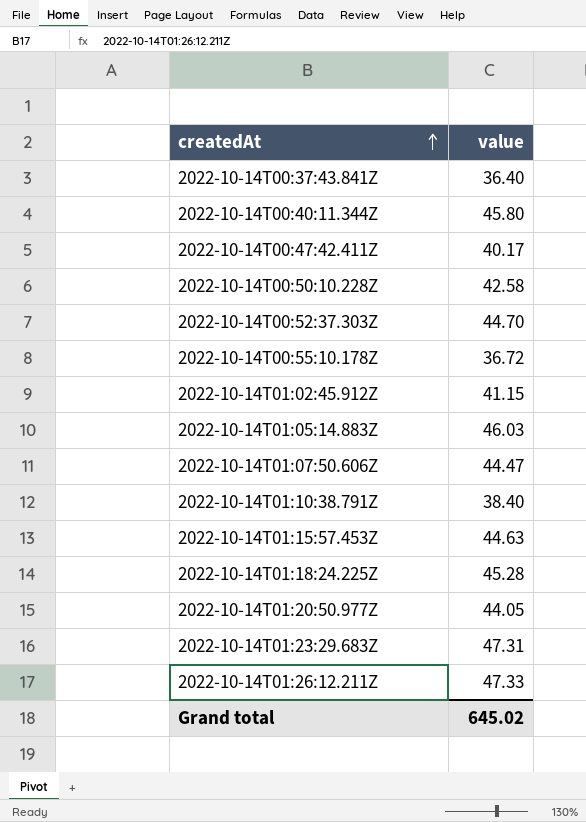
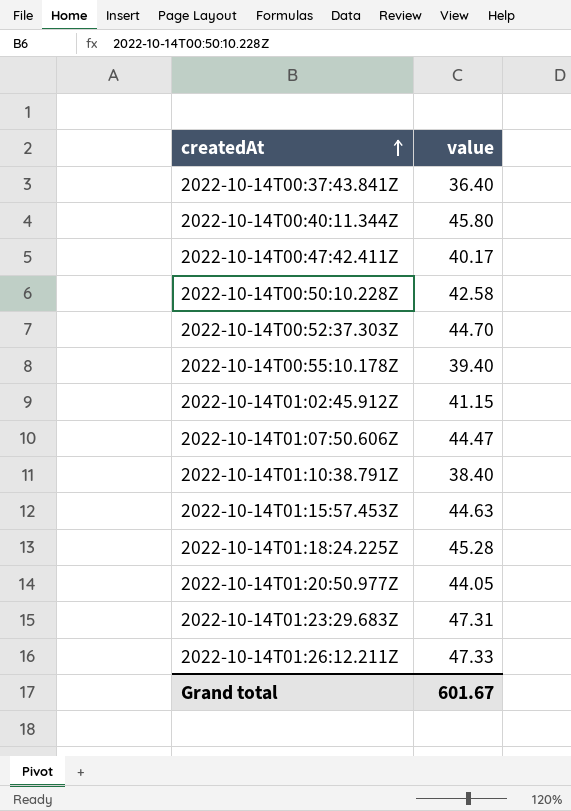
row 2022-10-14T01:05:14.883Z: 46.03 -> none
2022-10-14T00:55:10.178Z | value: 36.72 -> 39.40
Grand total | value: 645.02 -> 601.67

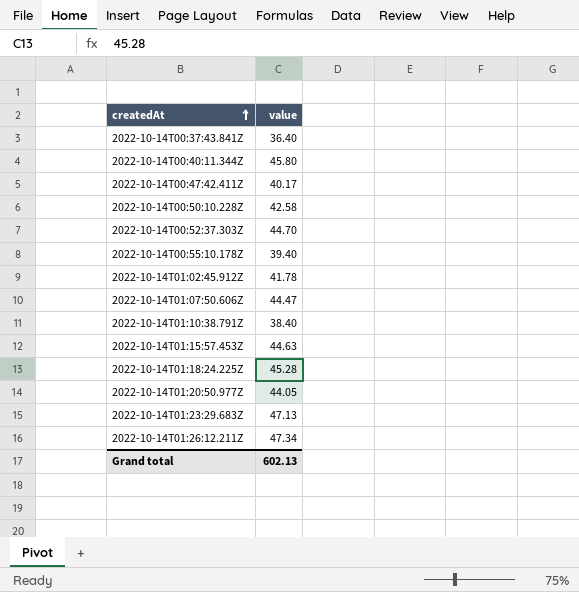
2022-10-14T01:02:45.912Z | value: 41.15 -> 41.78
2022-10-14T01:23:29.683Z | value: 47.31 -> 47.13
2022-10-14T01:26:12.211Z | value: 47.33 -> 47.34
Grand total | value: 601.67 -> 602.13

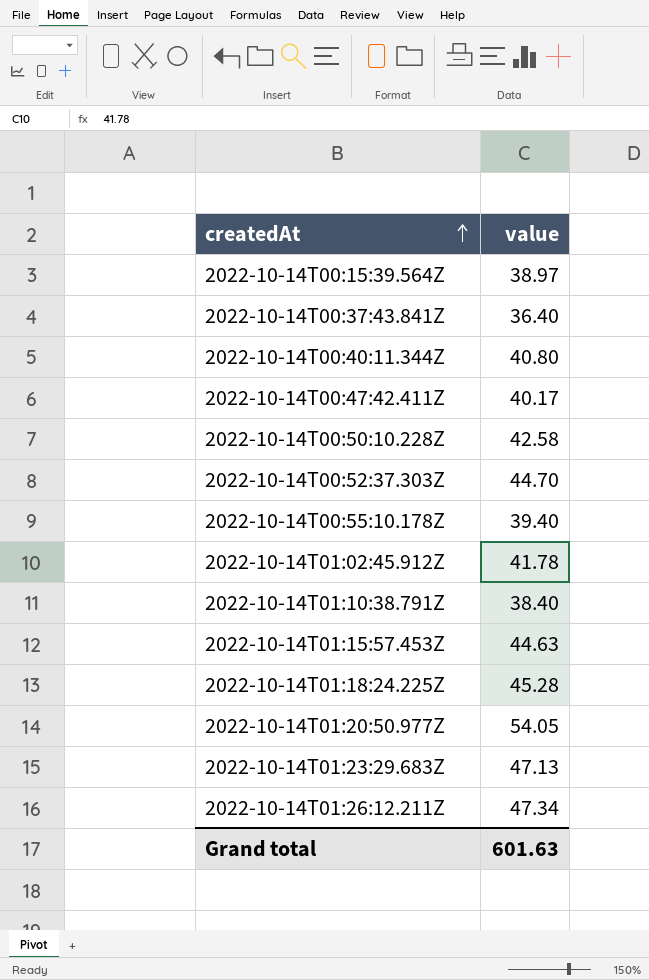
row 2022-10-14T01:07:50.606Z: 44.47 -> none
row 2022-10-14T00:15:39.564Z: none -> 38.97
2022-10-14T00:40:11.344Z | value: 45.80 -> 40.80
2022-10-14T01:20:50.977Z | value: 44.05 -> 54.05
Grand total | value: 602.13 -> 601.63

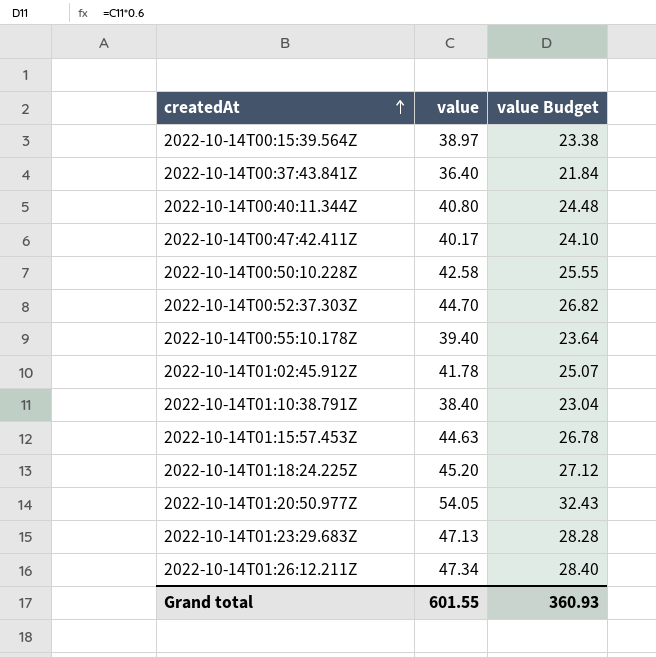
column value Budget | formula: none -> [value] * 0.6
2022-10-14T01:18:24.225Z | value: 45.28 -> 45.20
Grand total | value: 601.63 -> 601.55

